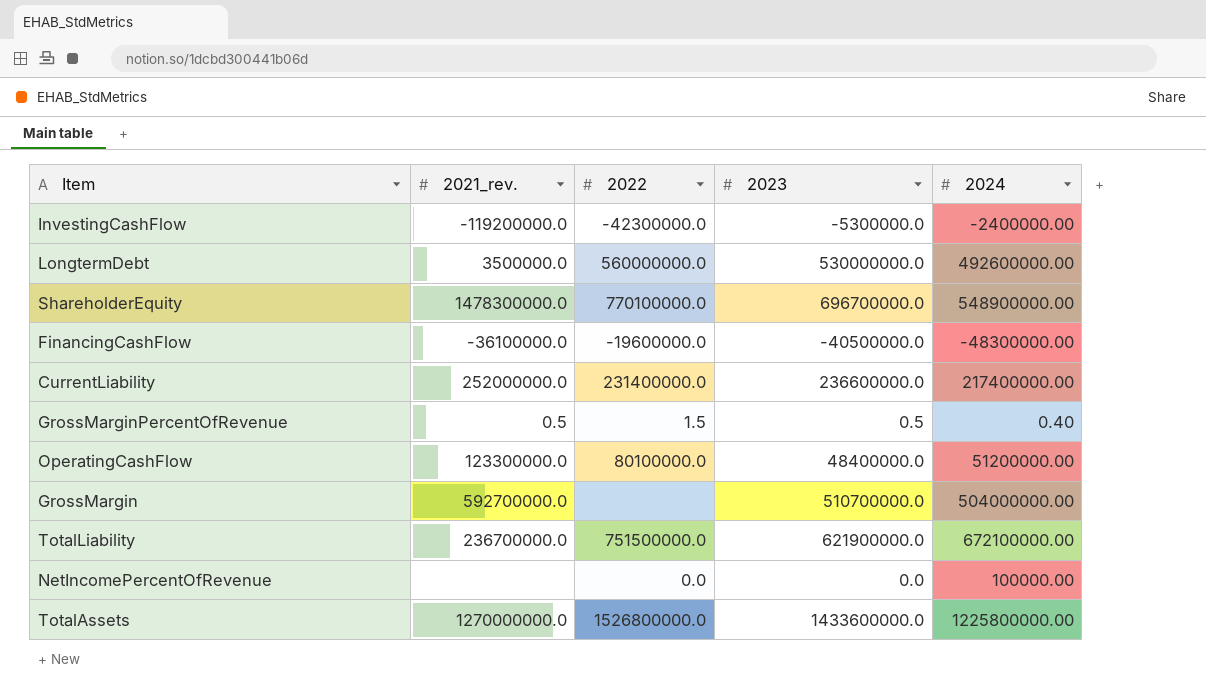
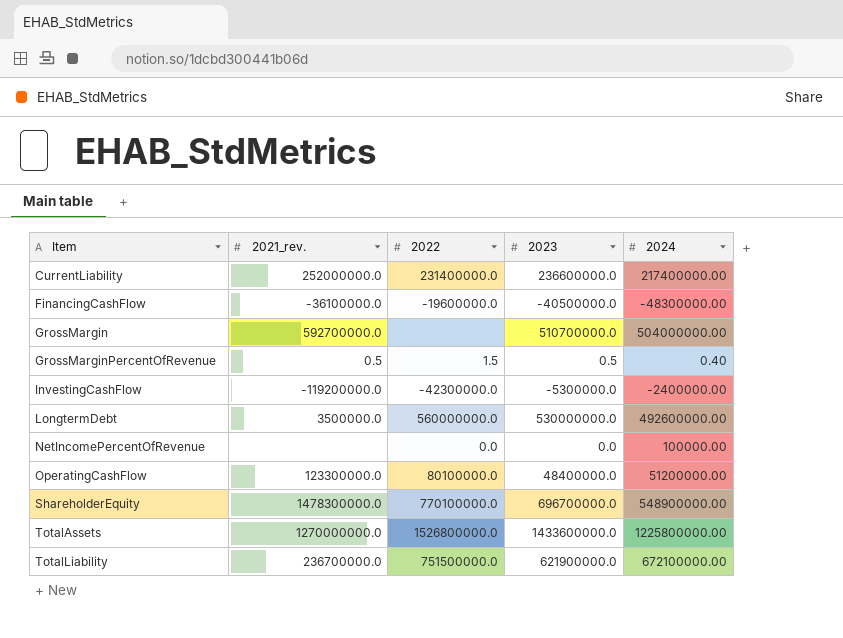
row order: none -> Item ascending

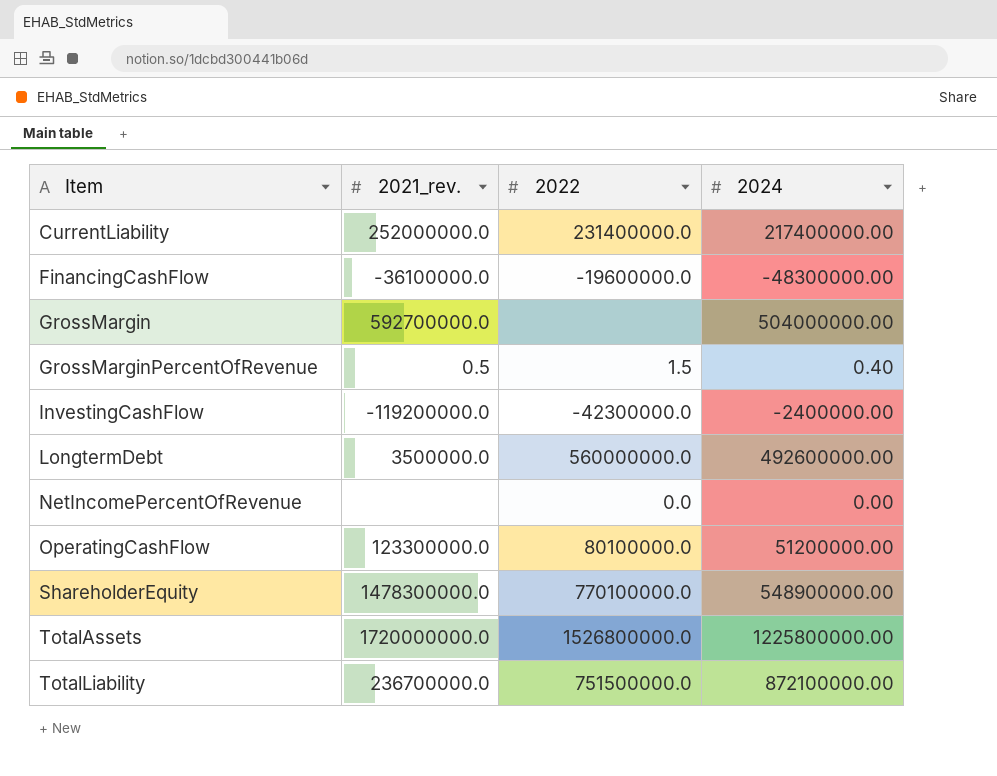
column 2023 | position: 4 -> none
NetIncomePercentOfRevenue | 2024: 100000.00 -> 0.00
TotalAssets | 2021_rev.: 1270000000.0 -> 1720000000.0
TotalLiability | 2024: 672100000.00 -> 872100000.00

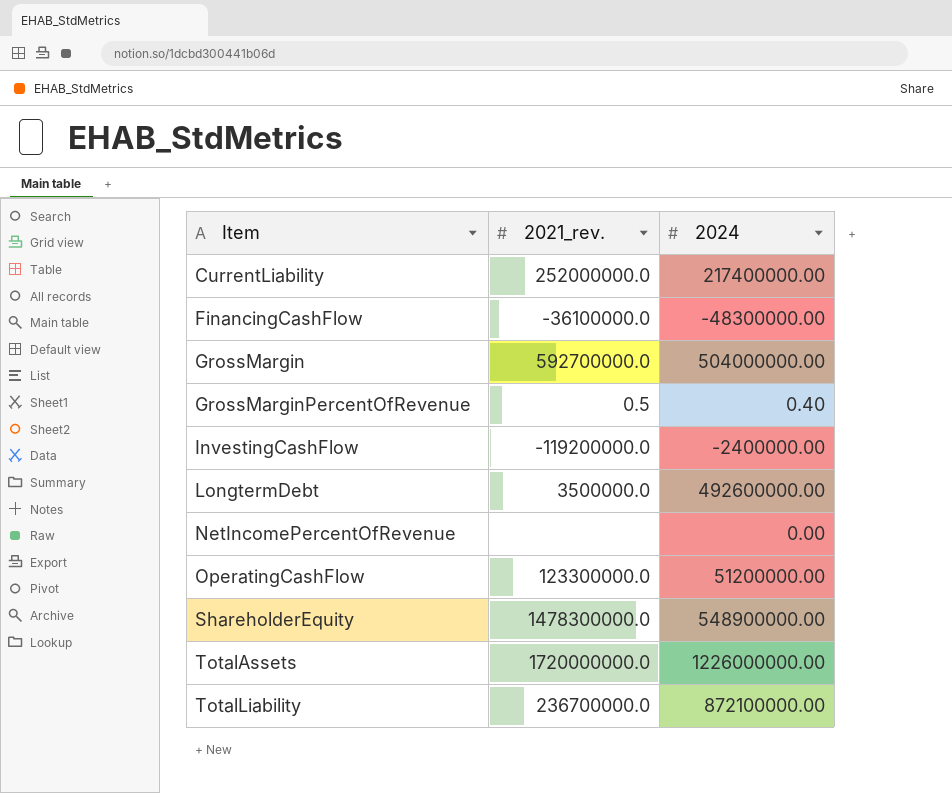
column 2022 | position: 3 -> none
TotalAssets | 2024: 1225800000.00 -> 1226000000.00

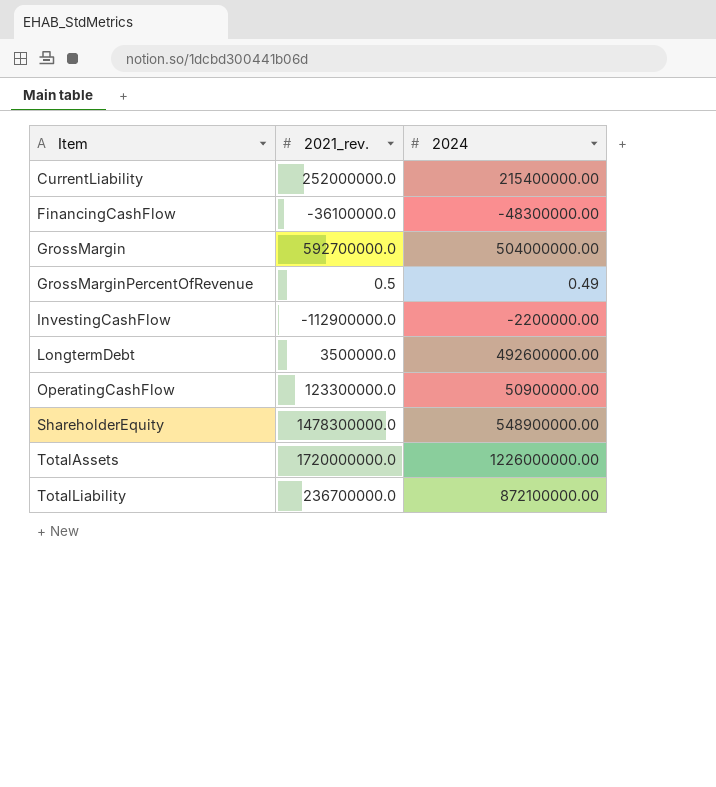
row NetIncomePercentOfRevenue: none | 0.00 -> none
CurrentLiability | 2024: 217400000.00 -> 215400000.00
GrossMarginPercentOfRevenue | 2024: 0.40 -> 0.49
InvestingCashFlow | 2021_rev.: -119200000.0 -> -112900000.0
InvestingCashFlow | 2024: -2400000.00 -> -2200000.00
OperatingCashFlow | 2024: 51200000.00 -> 50900000.00

